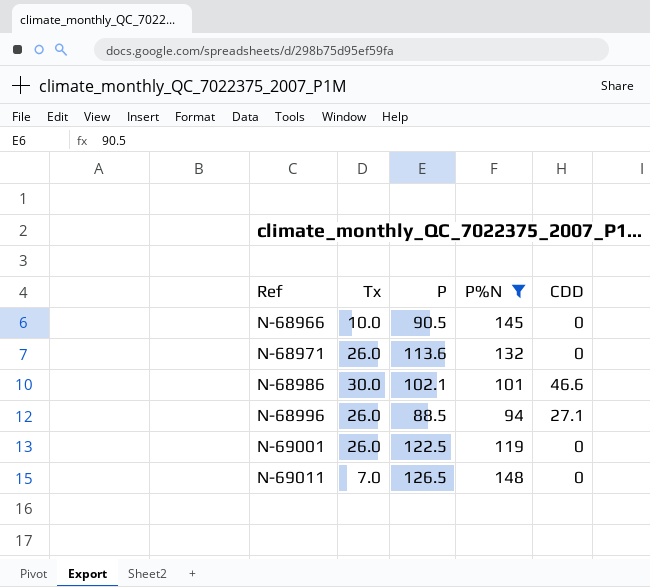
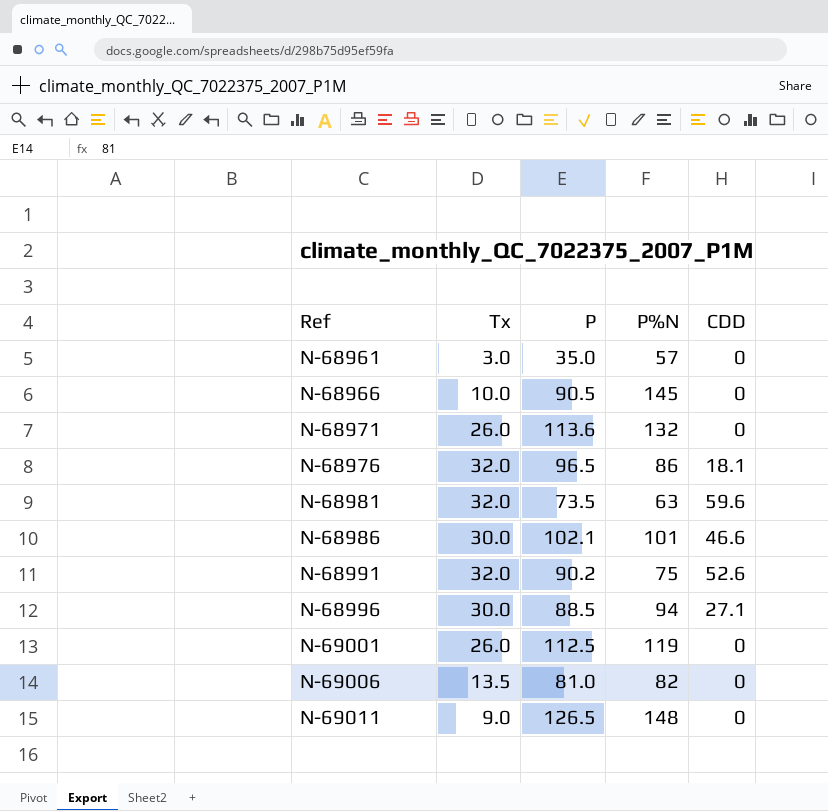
filter: P%N >= 94 -> none
N-68996 | Tx: 26.0 -> 30.0
N-69001 | P: 122.5 -> 112.5
N-69011 | Tx: 7.0 -> 9.0

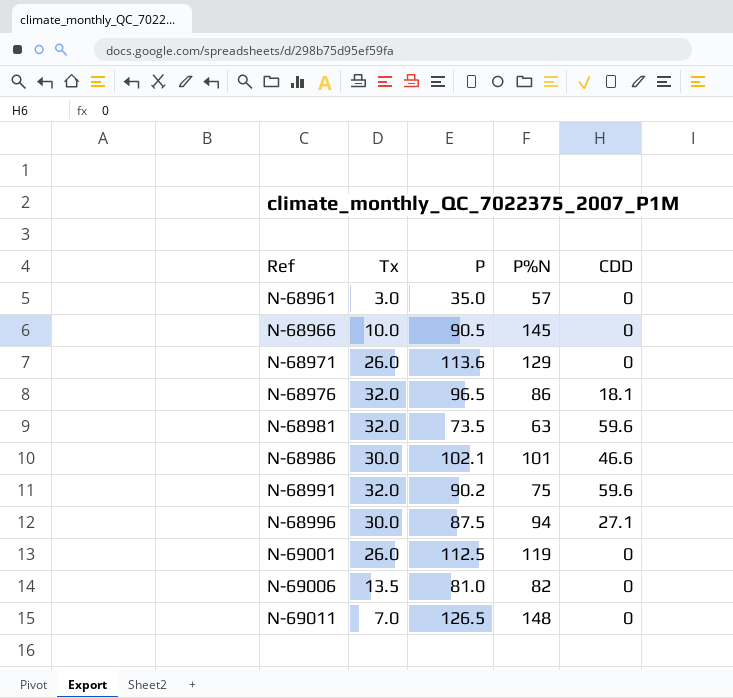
N-68971 | P%N: 132 -> 129
N-68991 | CDD: 52.6 -> 59.6
N-68996 | P: 88.5 -> 87.5
N-69011 | Tx: 9.0 -> 7.0

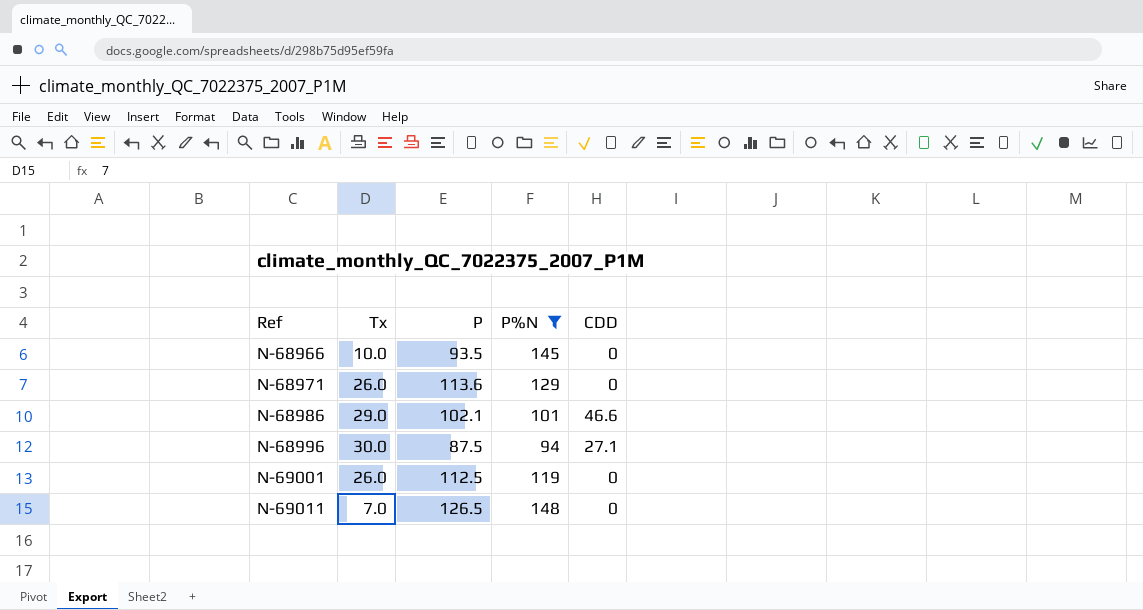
filter: none -> P%N >= 94
N-68966 | P: 90.5 -> 93.5
N-68986 | Tx: 30.0 -> 29.0

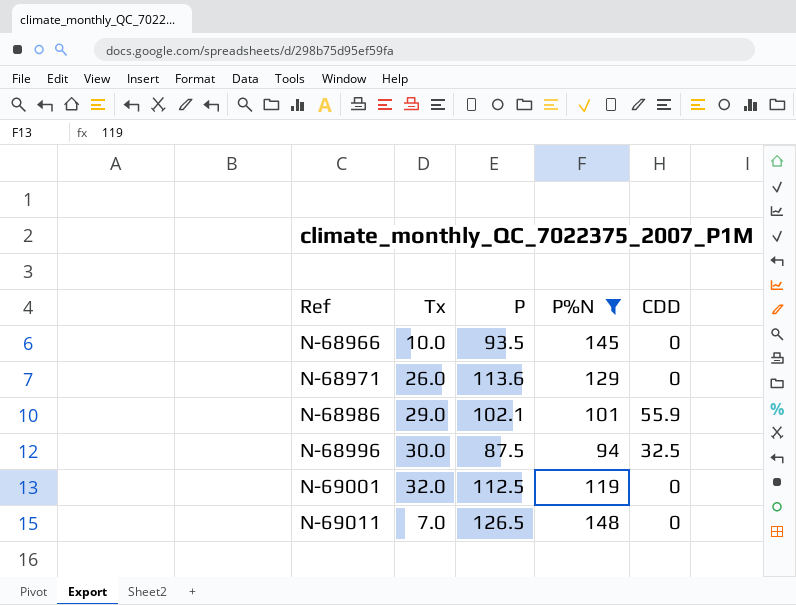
N-68986 | CDD: 46.6 -> 55.9
N-68996 | CDD: 27.1 -> 32.5
N-69001 | Tx: 26.0 -> 32.0

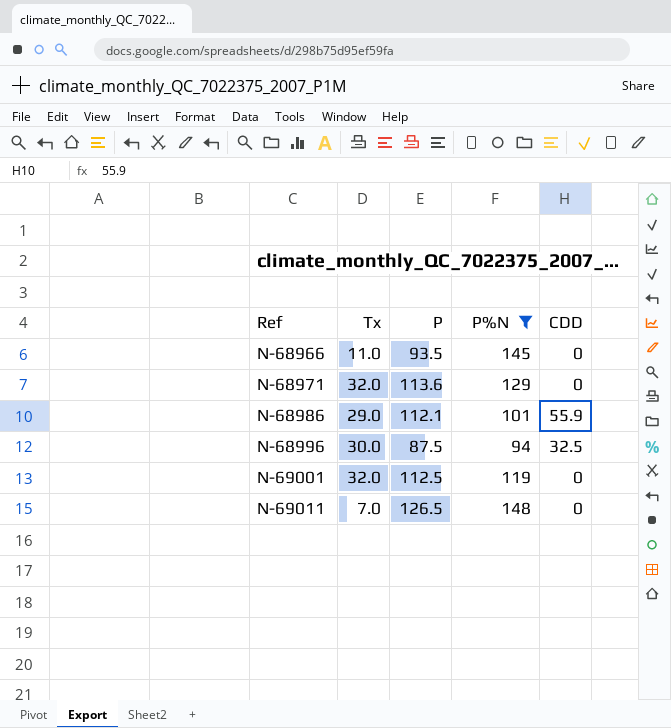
N-68966 | Tx: 10.0 -> 11.0
N-68971 | Tx: 26.0 -> 32.0
N-68986 | P: 102.1 -> 112.1

